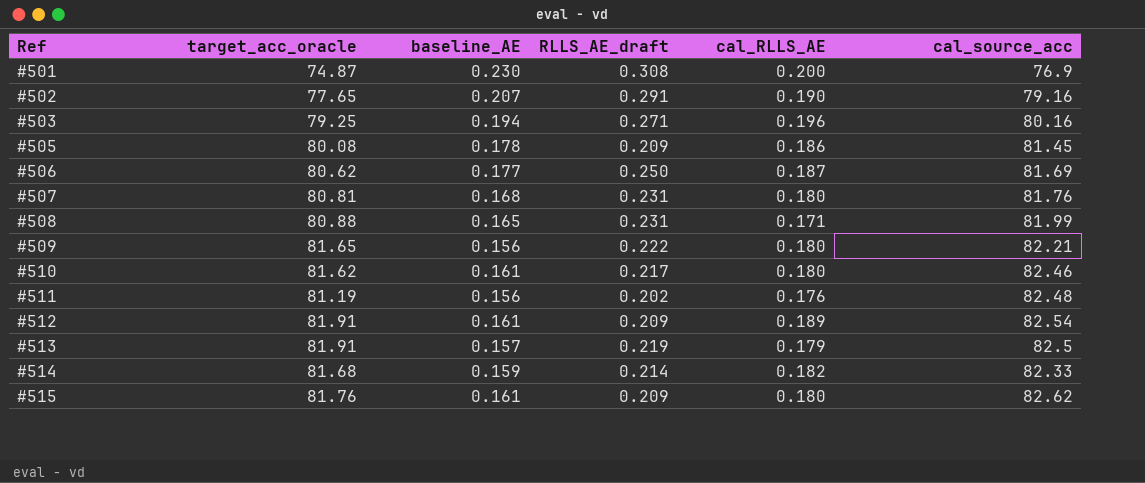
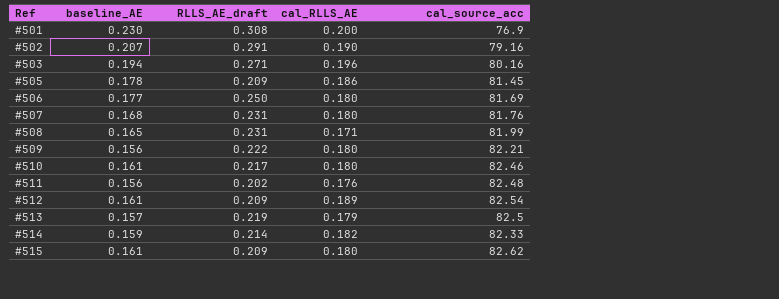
column target_acc_oracle | position: 2 -> none
#506 | cal_RLLS_AE: 0.187 -> 0.180

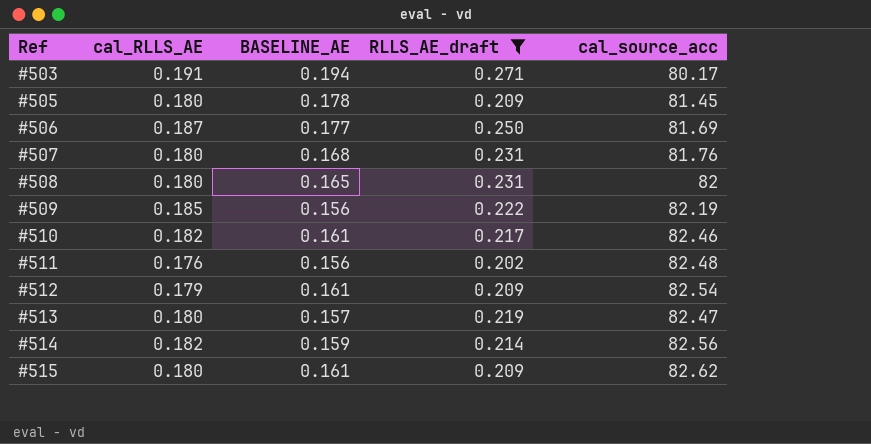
filter: none -> RLLS_AE_draft <= 0.271
column cal_RLLS_AE | position: 4 -> 2
column name: baseline_AE -> BASELINE_AE
#503 | cal_RLLS_AE: 0.196 -> 0.191
#503 | cal_source_acc: 80.16 -> 80.17
#505 | cal_RLLS_AE: 0.186 -> 0.180
#506 | cal_RLLS_AE: 0.180 -> 0.187
#508 | cal_RLLS_AE: 0.171 -> 0.180
#508 | cal_source_acc: 81.99 -> 82
#509 | cal_RLLS_AE: 0.180 -> 0.185
#509 | cal_source_acc: 82.21 -> 82.19
#510 | cal_RLLS_AE: 0.180 -> 0.182
#512 | cal_RLLS_AE: 0.189 -> 0.179
#513 | cal_RLLS_AE: 0.179 -> 0.180
#513 | cal_source_acc: 82.5 -> 82.47
#514 | cal_source_acc: 82.33 -> 82.56

